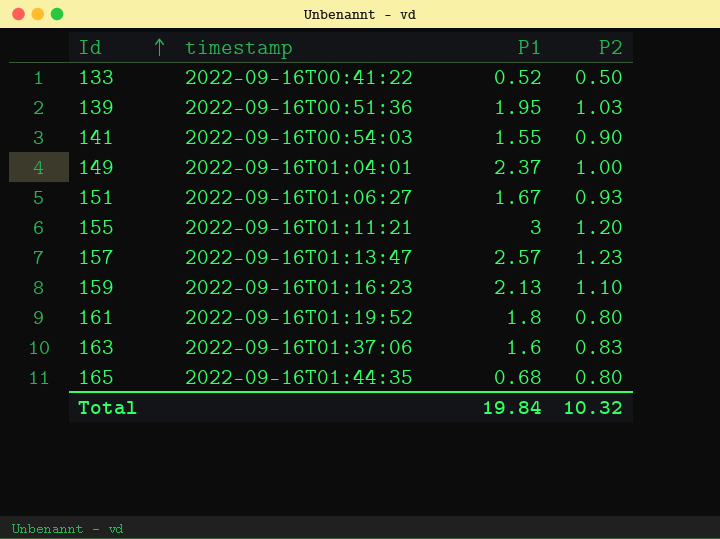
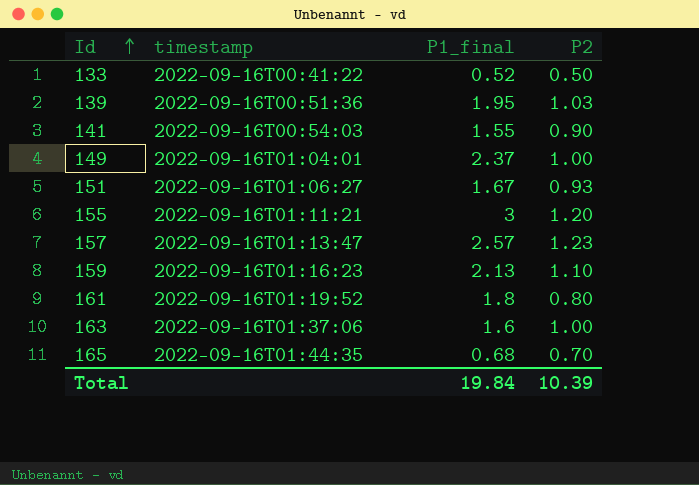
column name: P1 -> P1_final
163 | P2: 0.83 -> 1.00
165 | P2: 0.80 -> 0.70
Total | P2: 10.32 -> 10.39

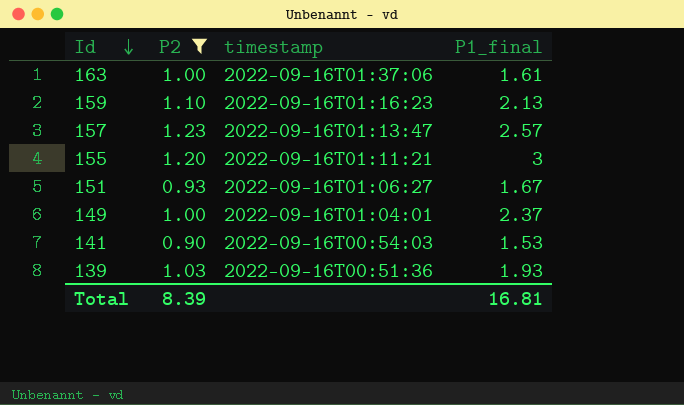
filter: none -> P2 >= 0.90
row order: Id ascending -> Id descending
column P2 | position: 4 -> 2
163 | P1_final: 1.6 -> 1.61
141 | P1_final: 1.55 -> 1.53
139 | P1_final: 1.95 -> 1.93
Total | P2: 10.39 -> 8.39
Total | P1_final: 19.84 -> 16.81

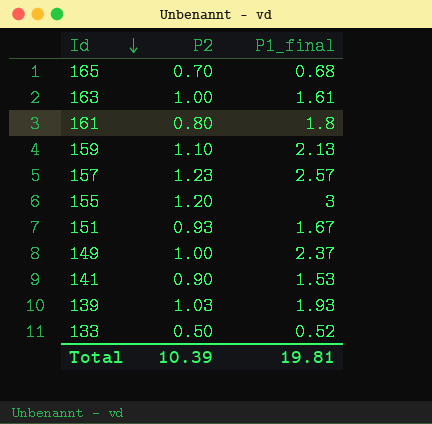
filter: P2 >= 0.90 -> none
column timestamp | position: 3 -> none
Total | P2: 8.39 -> 10.39
Total | P1_final: 16.81 -> 19.81

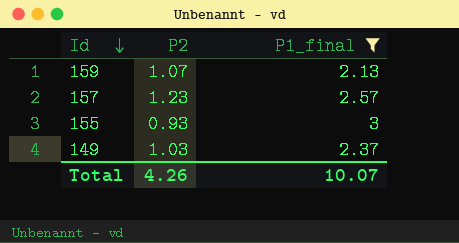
filter: none -> P1_final >= 2.13
159 | P2: 1.10 -> 1.07
155 | P2: 1.20 -> 0.93
149 | P2: 1.00 -> 1.03
Total | P2: 10.39 -> 4.26
Total | P1_final: 19.81 -> 10.07

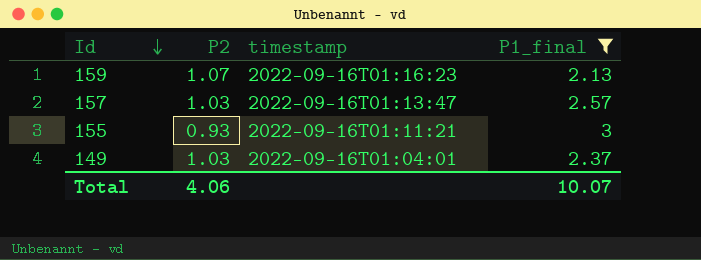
column timestamp | position: none -> 3
157 | P2: 1.23 -> 1.03
Total | P2: 4.26 -> 4.06

